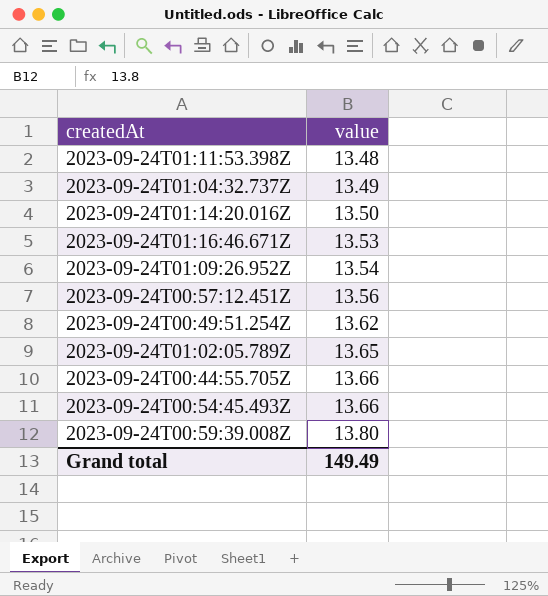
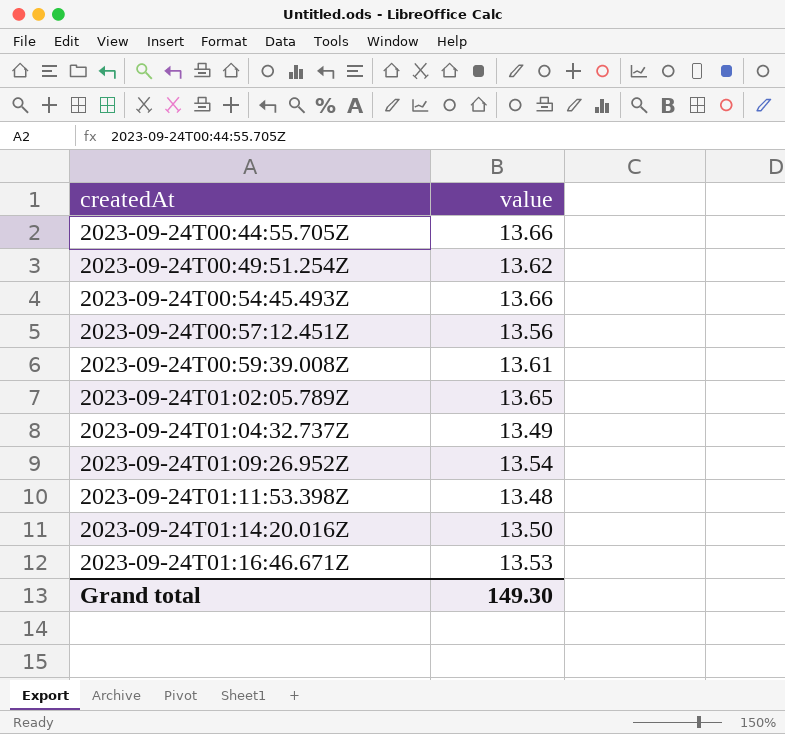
row order: value ascending -> createdAt ascending
2023-09-24T00:59:39.008Z | value: 13.80 -> 13.61
Grand total | value: 149.49 -> 149.30

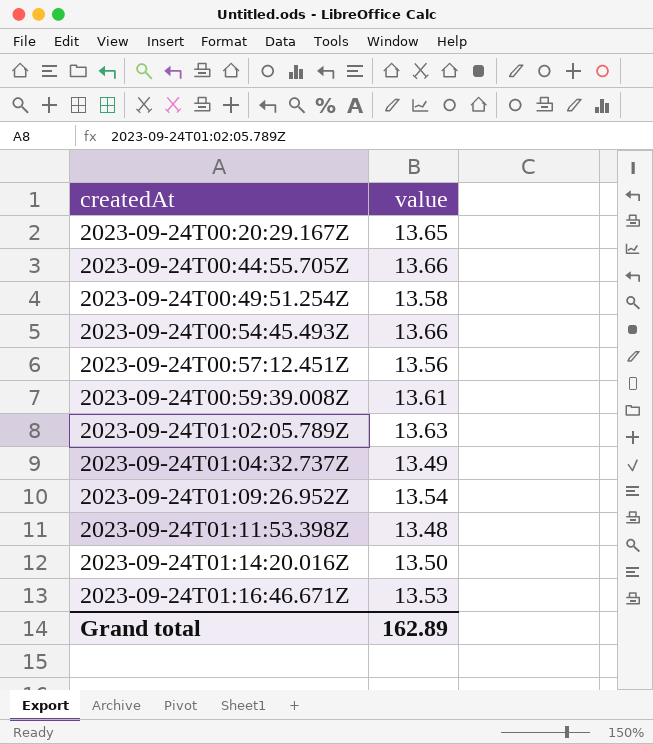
row 2023-09-24T00:20:29.167Z: none -> 13.65
2023-09-24T00:49:51.254Z | value: 13.62 -> 13.58
2023-09-24T01:02:05.789Z | value: 13.65 -> 13.63
Grand total | value: 149.30 -> 162.89

